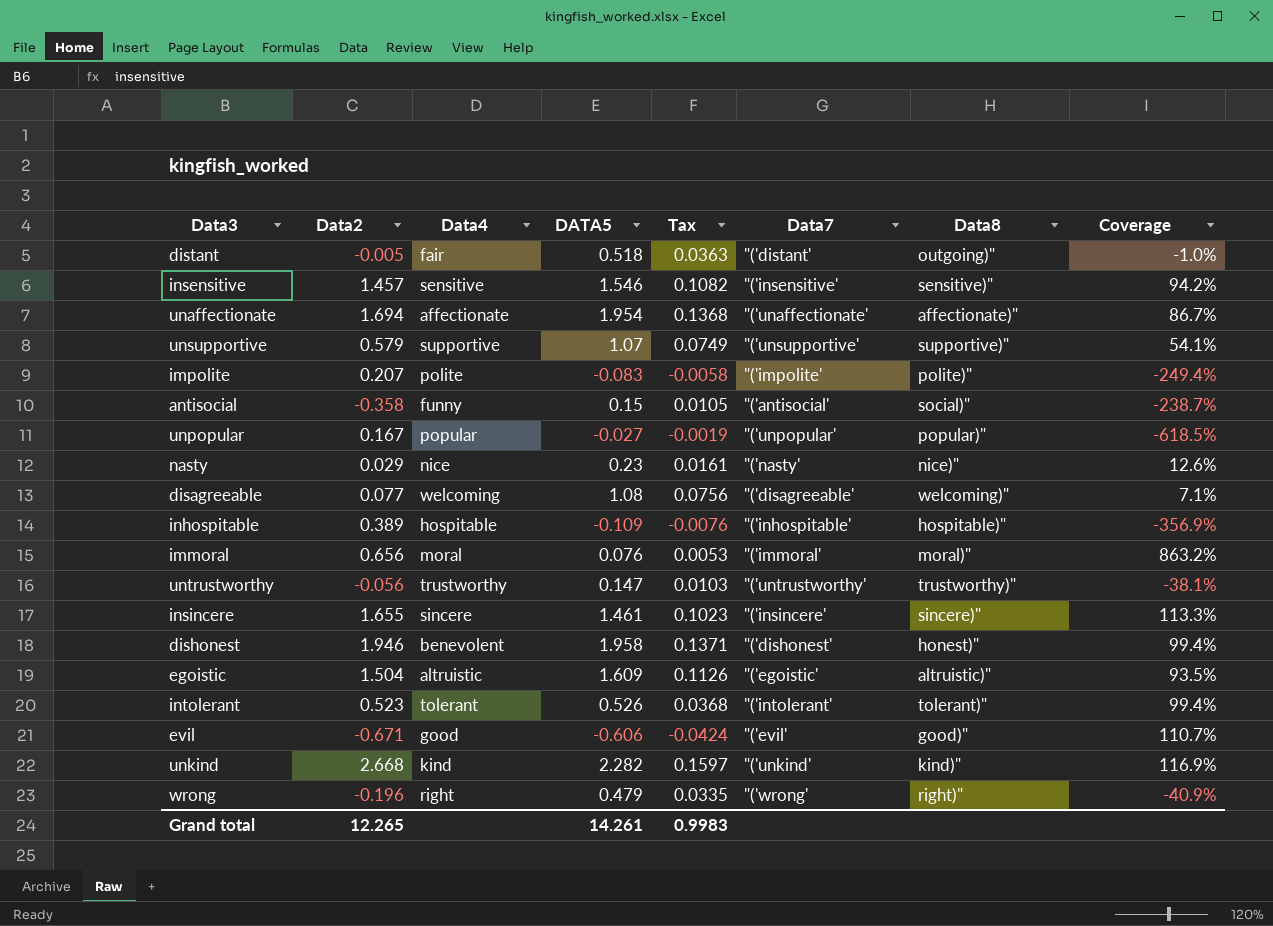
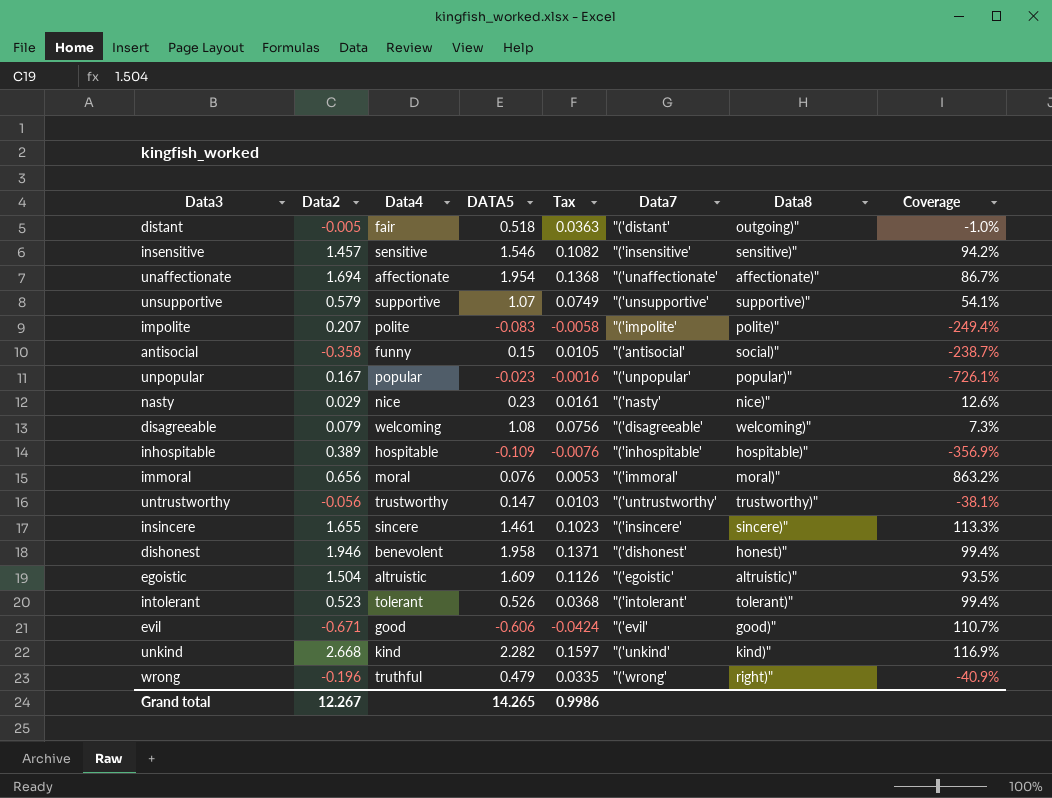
unpopular | DATA5: -0.027 -> -0.023
unpopular | Tax: -0.0019 -> -0.0016
unpopular | Coverage: -618.5% -> -726.1%
disagreeable | Data2: 0.077 -> 0.079
disagreeable | Coverage: 7.1% -> 7.3%
wrong | Data4: right -> truthful
Grand total | Data2: 12.265 -> 12.267
Grand total | DATA5: 14.261 -> 14.265
Grand total | Tax: 0.9983 -> 0.9986

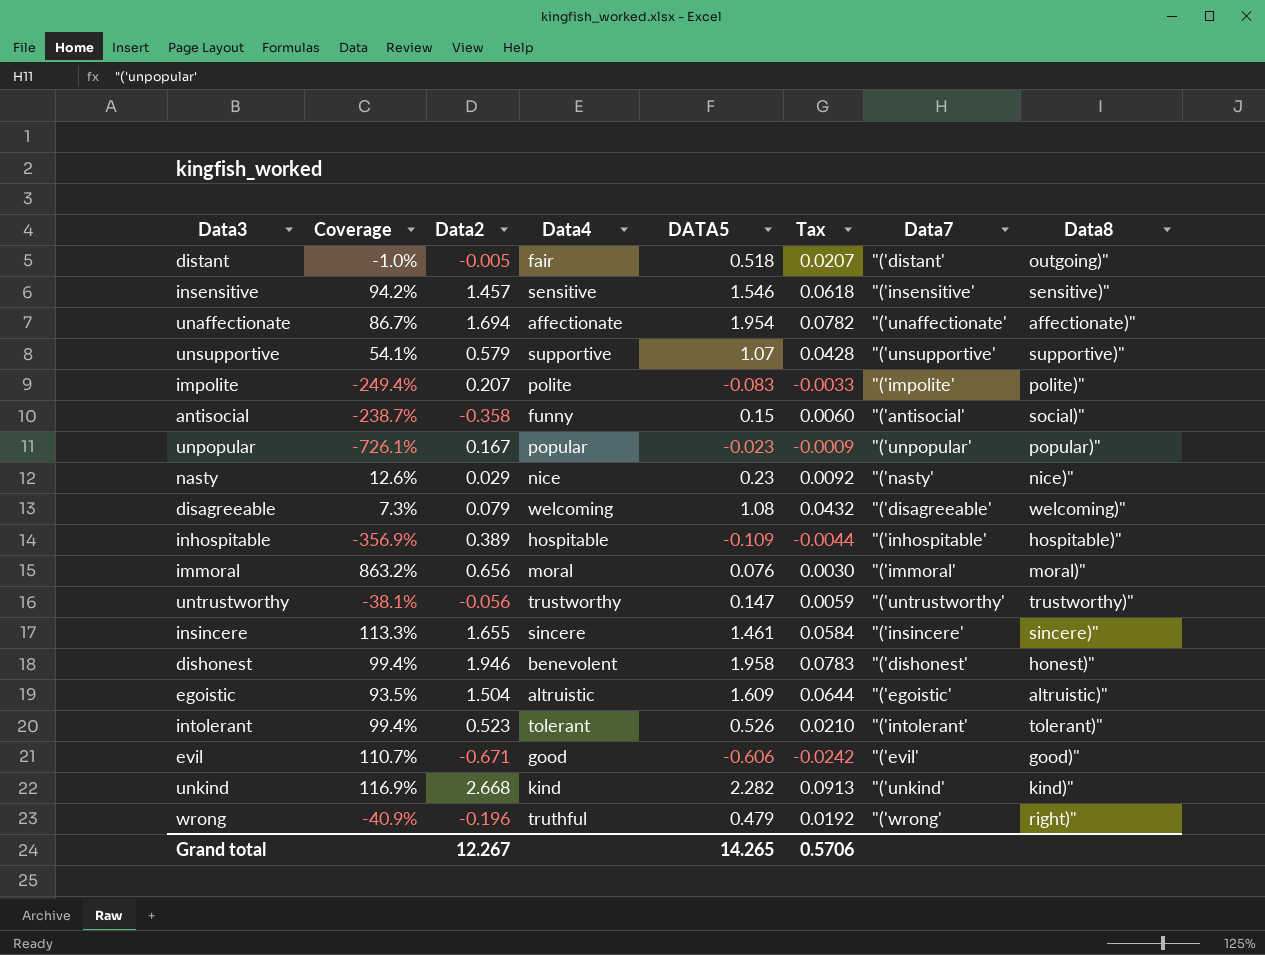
column Coverage | position: 8 -> 2
column Tax | formula: [DATA5] * 0.07 -> [DATA5] * 0.04
Grand total | Tax: 0.9986 -> 0.5706

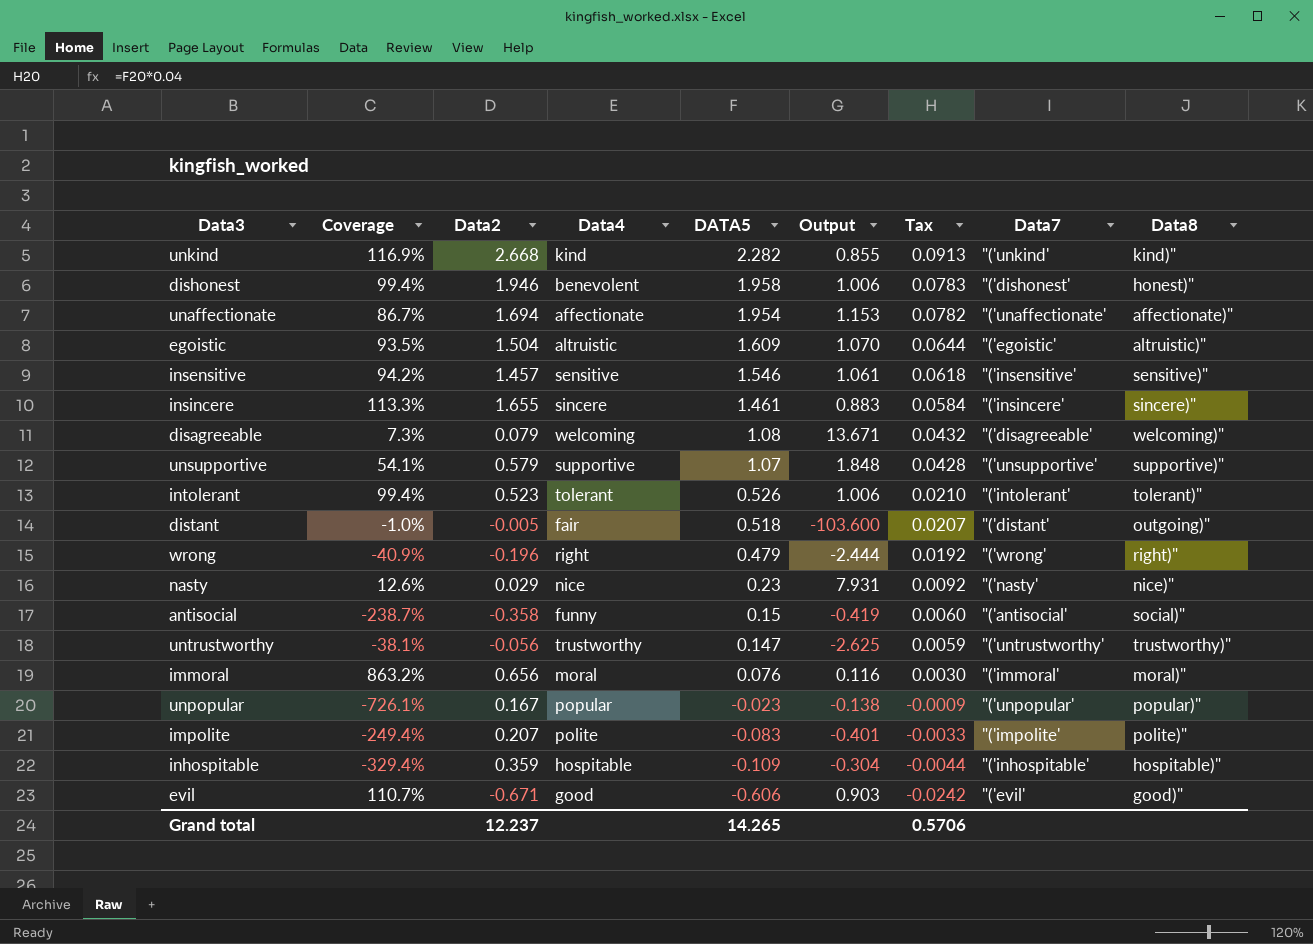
row order: none -> DATA5 descending
column Output | formula: none -> [DATA5] / [Data2]
wrong | Data4: truthful -> right
inhospitable | Coverage: -356.9% -> -329.4%
inhospitable | Data2: 0.389 -> 0.359
Grand total | Data2: 12.267 -> 12.237

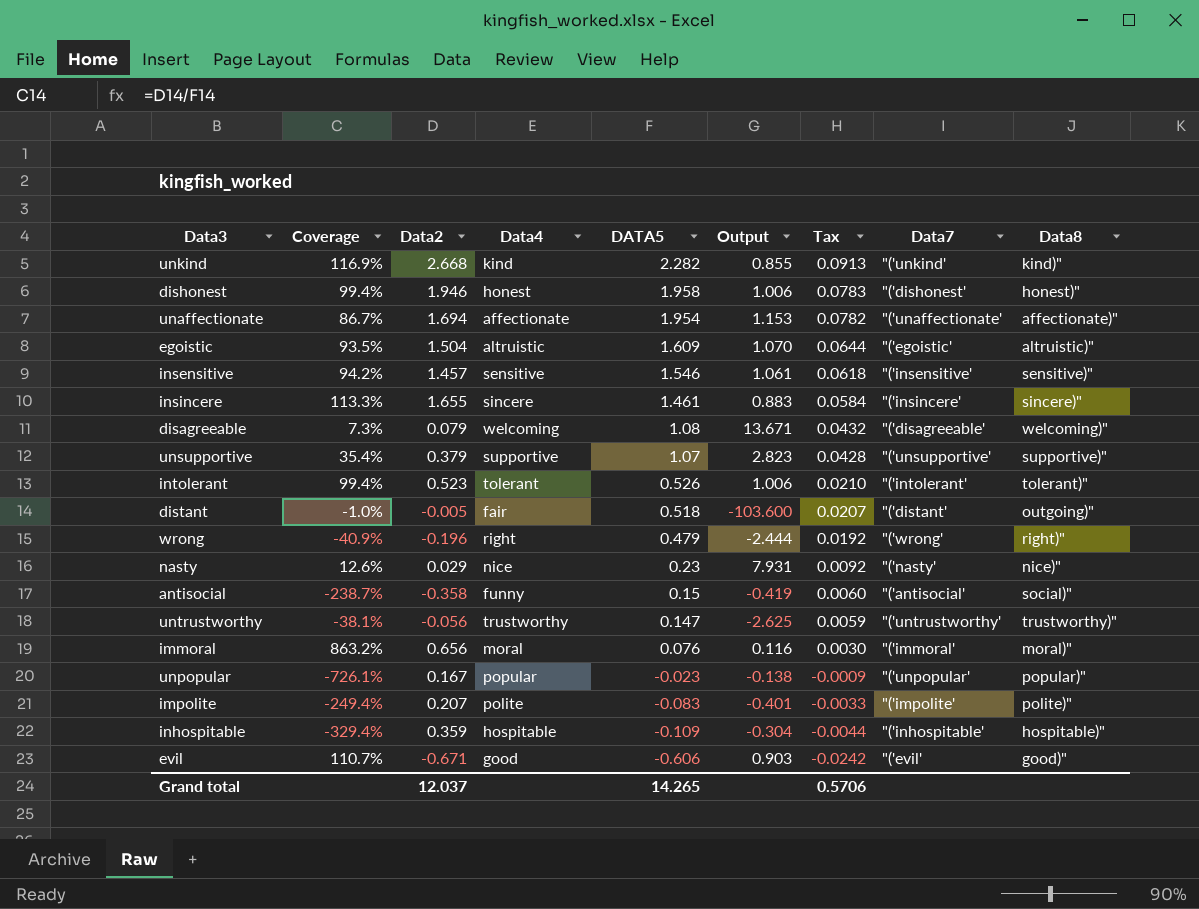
dishonest | Data4: benevolent -> honest
unsupportive | Coverage: 54.1% -> 35.4%
unsupportive | Data2: 0.579 -> 0.379
unsupportive | Output: 1.848 -> 2.823
Grand total | Data2: 12.237 -> 12.037

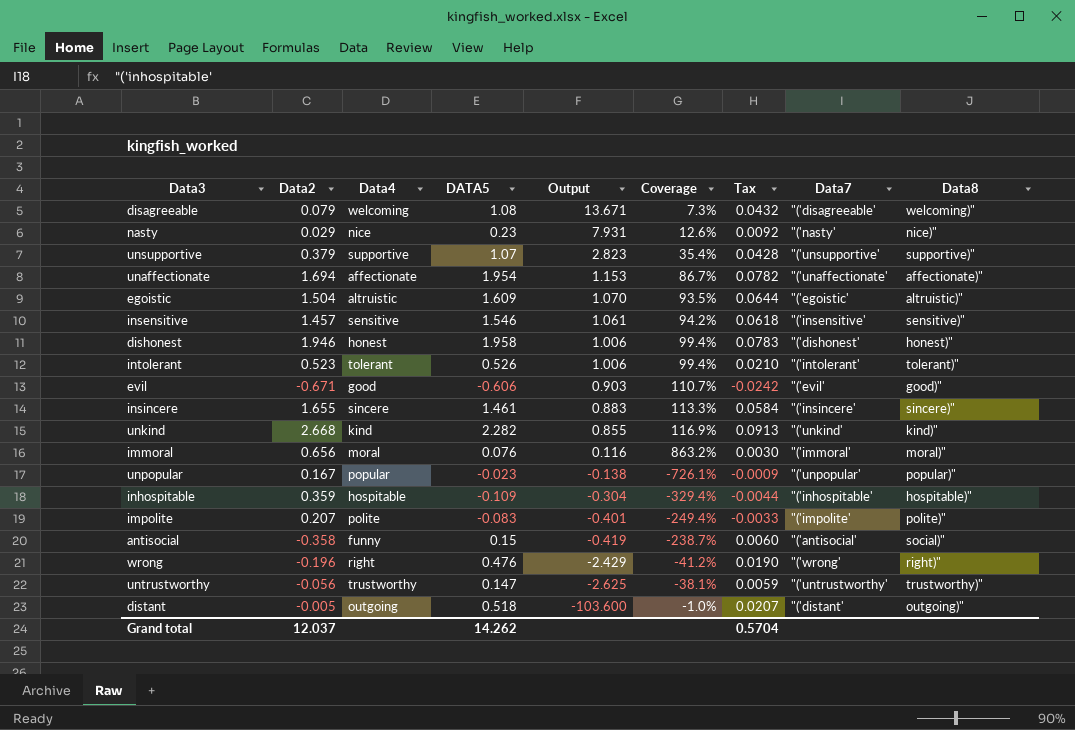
row order: DATA5 descending -> Output descending
column Coverage | position: 2 -> 6
wrong | DATA5: 0.479 -> 0.476
wrong | Output: -2.444 -> -2.429
wrong | Coverage: -40.9% -> -41.2%
wrong | Tax: 0.0192 -> 0.0190
distant | Data4: fair -> outgoing
Grand total | DATA5: 14.265 -> 14.262
Grand total | Tax: 0.5706 -> 0.5704

